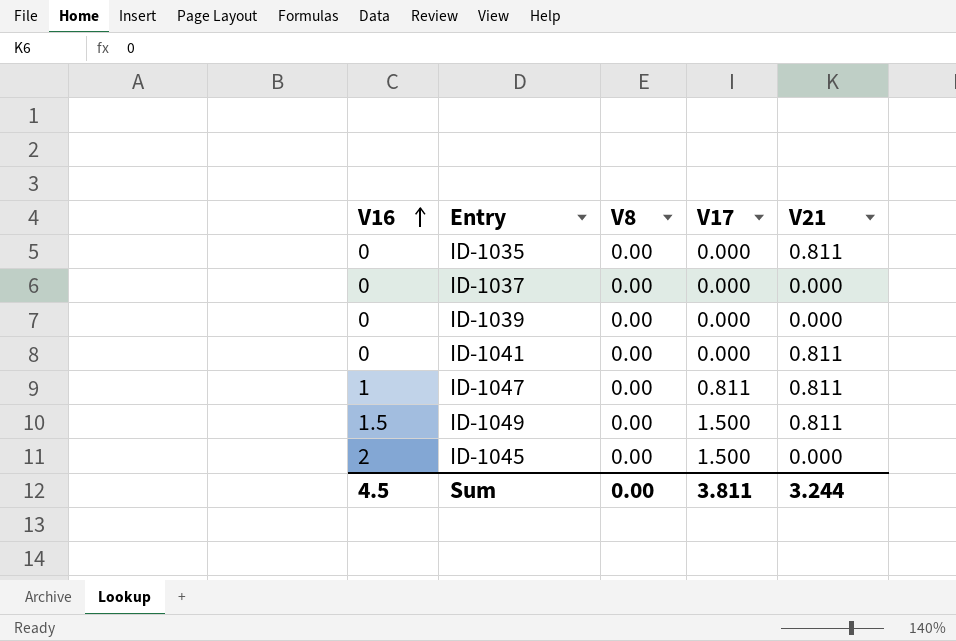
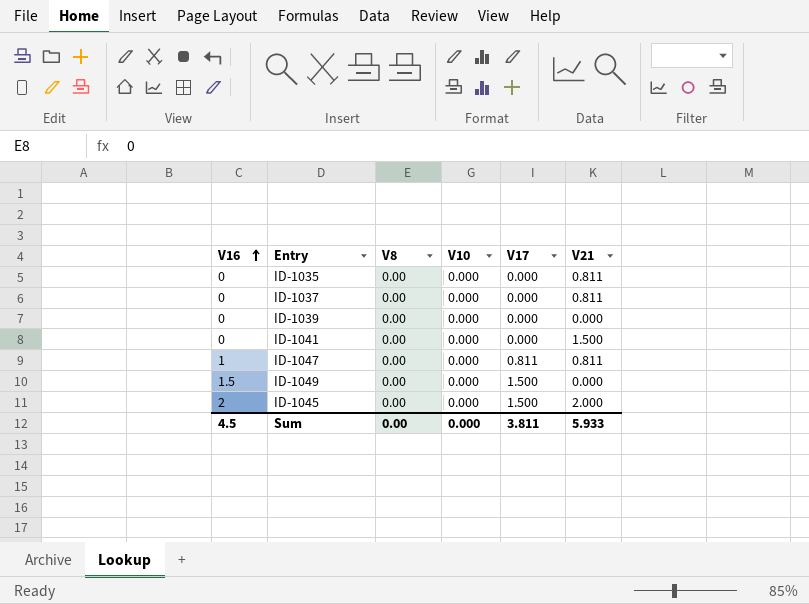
column V10 | position: none -> 4
ID-1037 | V21: 0.000 -> 0.811
ID-1041 | V21: 0.811 -> 1.500
ID-1049 | V21: 0.811 -> 0.000
ID-1045 | V21: 0.000 -> 2.000
Sum | V21: 3.244 -> 5.933

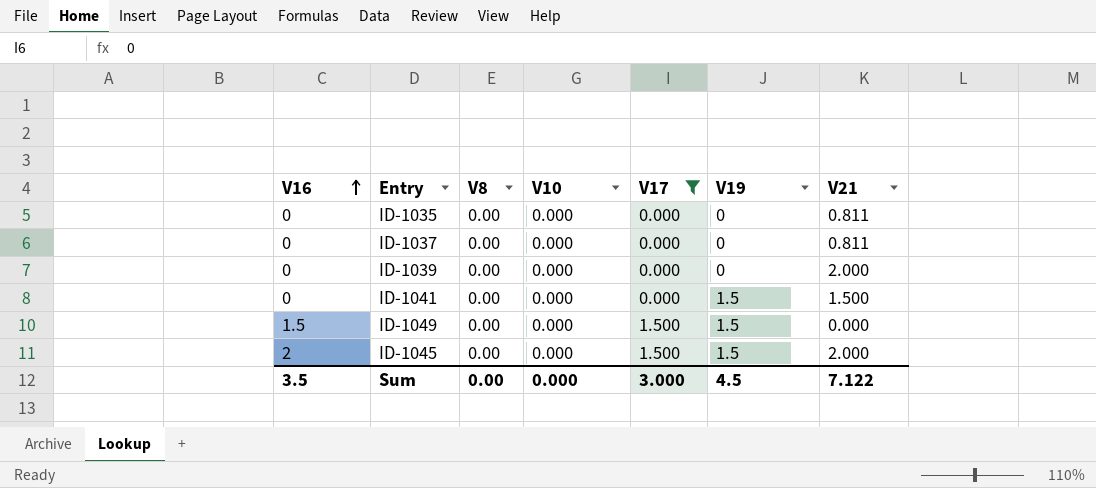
filter: none -> V17 != 0.811
column V19 | position: none -> 6
ID-1039 | V21: 0.000 -> 2.000
Sum | V16: 4.5 -> 3.5
Sum | V17: 3.811 -> 3.000
Sum | V21: 5.933 -> 7.122

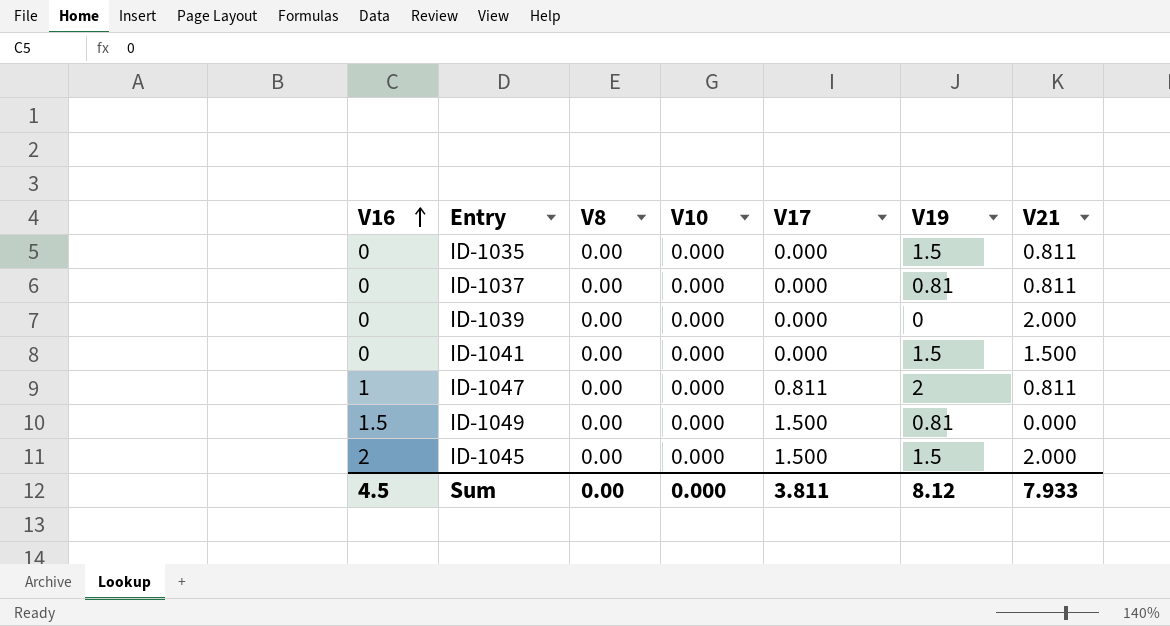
filter: V17 != 0.811 -> none
ID-1035 | V19: 0 -> 1.5
ID-1037 | V19: 0 -> 0.81
ID-1049 | V19: 1.5 -> 0.81
Sum | V16: 3.5 -> 4.5
Sum | V17: 3.000 -> 3.811
Sum | V19: 4.5 -> 8.12
Sum | V21: 7.122 -> 7.933

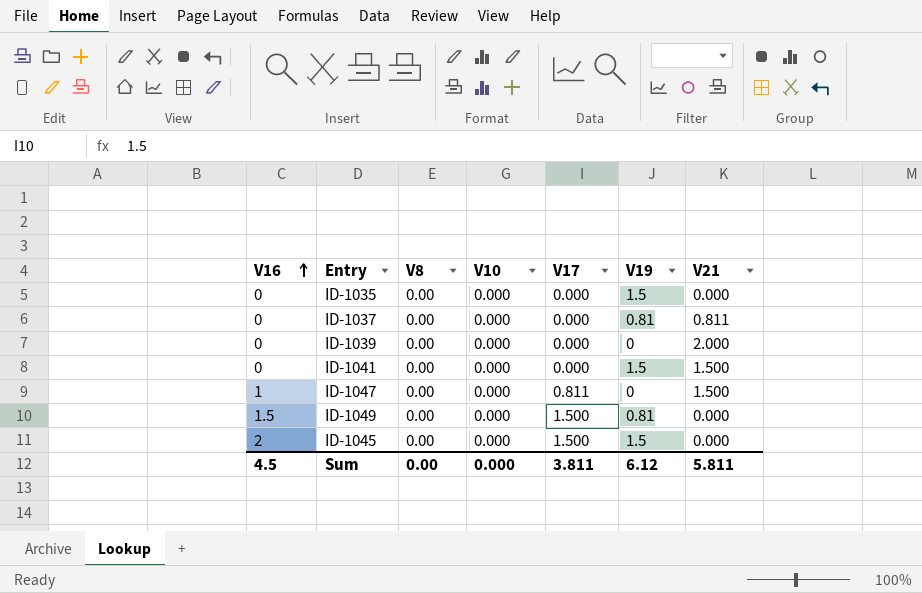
ID-1035 | V21: 0.811 -> 0.000
ID-1047 | V19: 2 -> 0
ID-1047 | V21: 0.811 -> 1.500
ID-1045 | V21: 2.000 -> 0.000
Sum | V19: 8.12 -> 6.12
Sum | V21: 7.933 -> 5.811

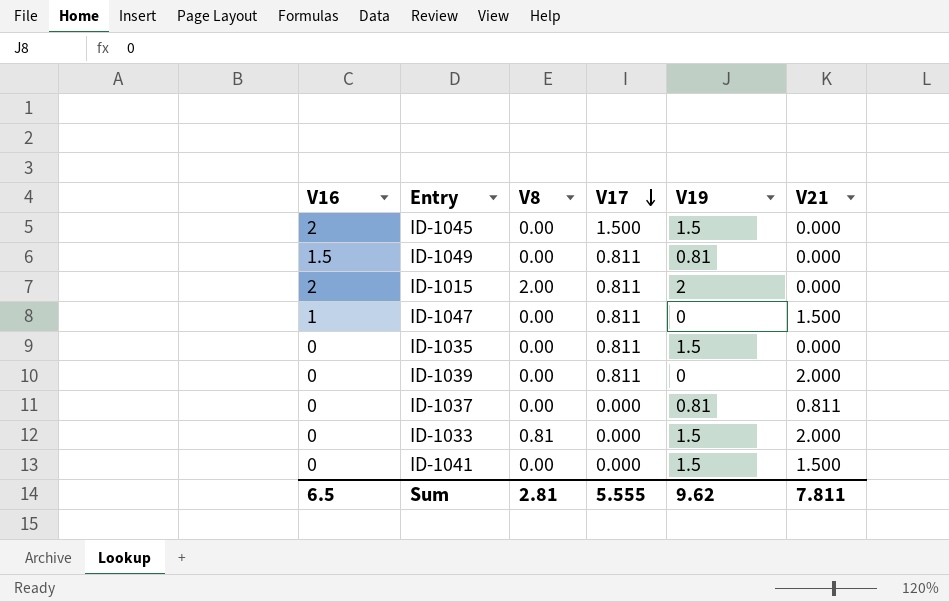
row order: V16 ascending -> V17 descending
column V10 | position: 4 -> none
ID-1049 | V17: 1.500 -> 0.811
row ID-1015: none -> 2 | 2.00 | 0.811 | 2 | 0.000
ID-1035 | V17: 0.000 -> 0.811
ID-1039 | V17: 0.000 -> 0.811
row ID-1033: none -> 0 | 0.81 | 0.000 | 1.5 | 2.000
Sum | V16: 4.5 -> 6.5
Sum | V8: 0.00 -> 2.81
Sum | V17: 3.811 -> 5.555
Sum | V19: 6.12 -> 9.62
Sum | V21: 5.811 -> 7.811

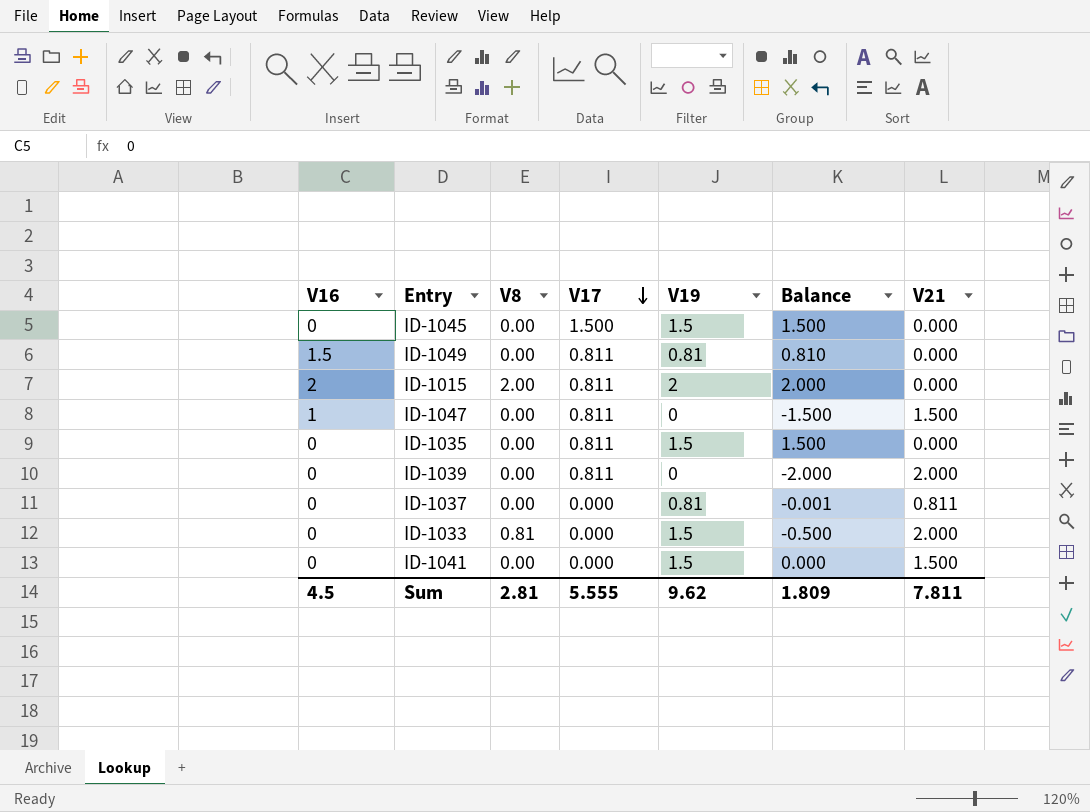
column Balance | formula: none -> [V19] - [V21]
ID-1045 | V16: 2 -> 0
Sum | V16: 6.5 -> 4.5

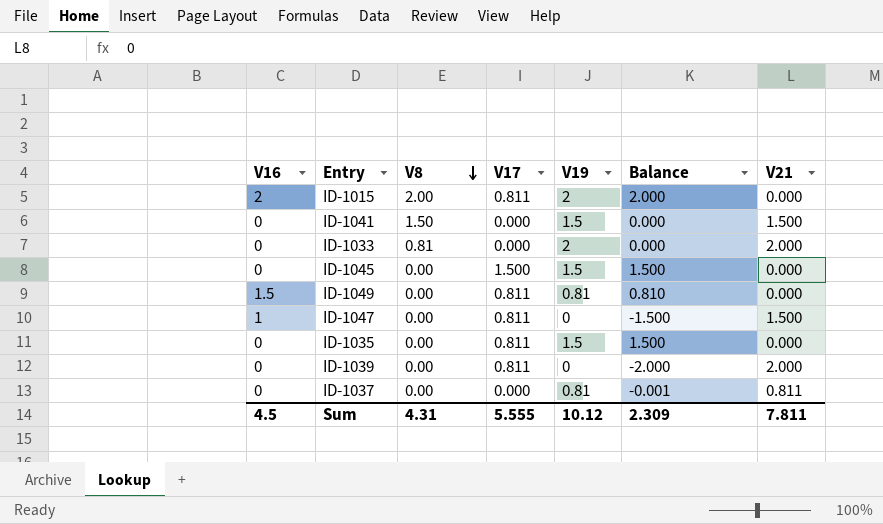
row order: V17 descending -> V8 descending
ID-1041 | V8: 0.00 -> 1.50
ID-1033 | V19: 1.5 -> 2
ID-1033 | Balance: -0.500 -> 0.000
Sum | V8: 2.81 -> 4.31
Sum | V19: 9.62 -> 10.12
Sum | Balance: 1.809 -> 2.309

